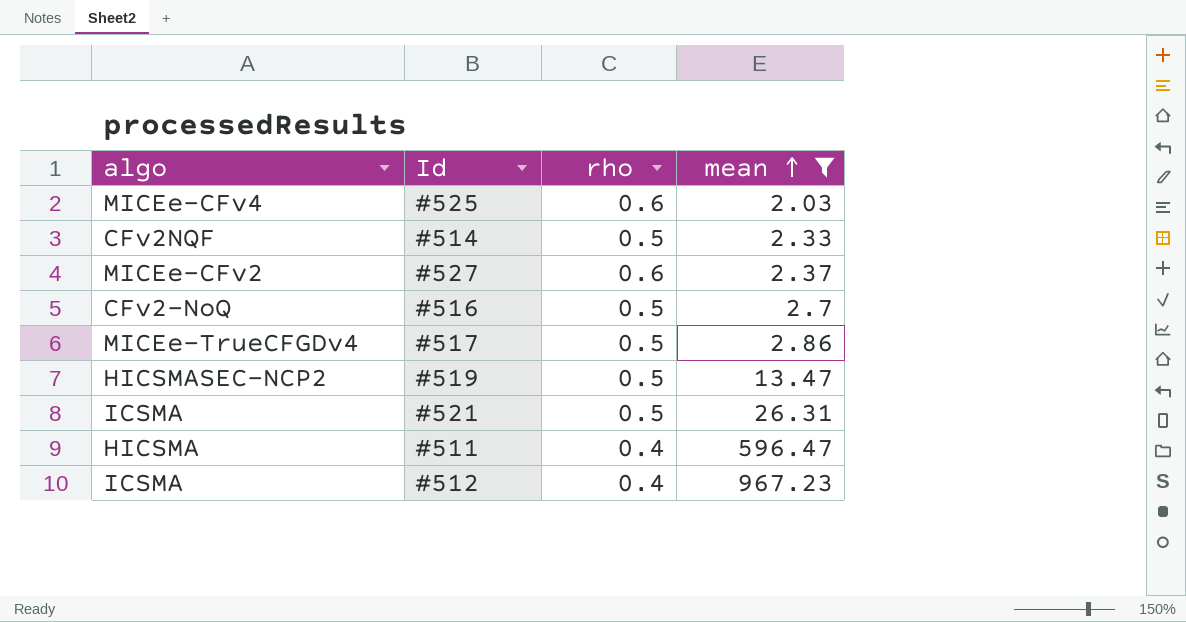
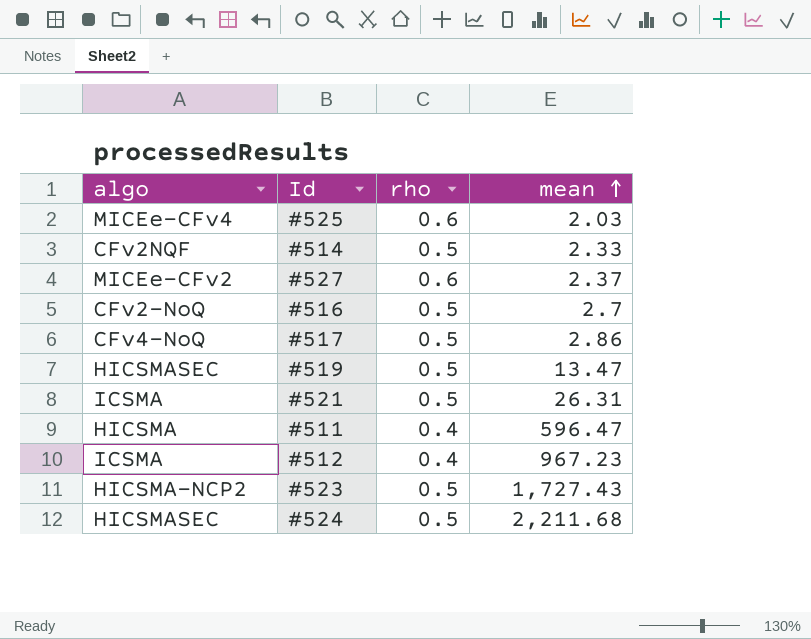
filter: mean <= 967.23 -> none
#517 | algo: MICEe-TrueCFGDv4 -> CFv4-NoQ
#519 | algo: HICSMASEC-NCP2 -> HICSMASEC

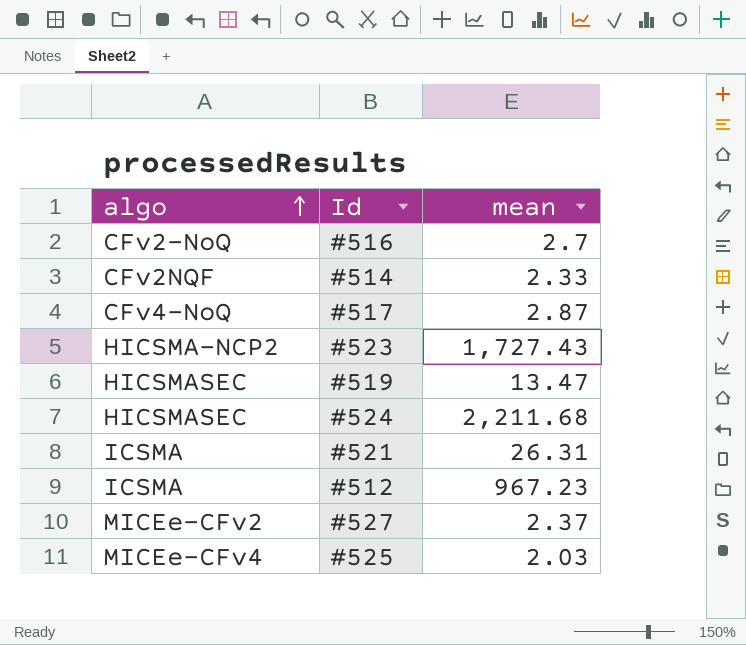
row order: mean ascending -> algo ascending
column rho | position: 3 -> none
row #511: HICSMA | 0.4 | 596.47 -> none
#517 | mean: 2.86 -> 2.87

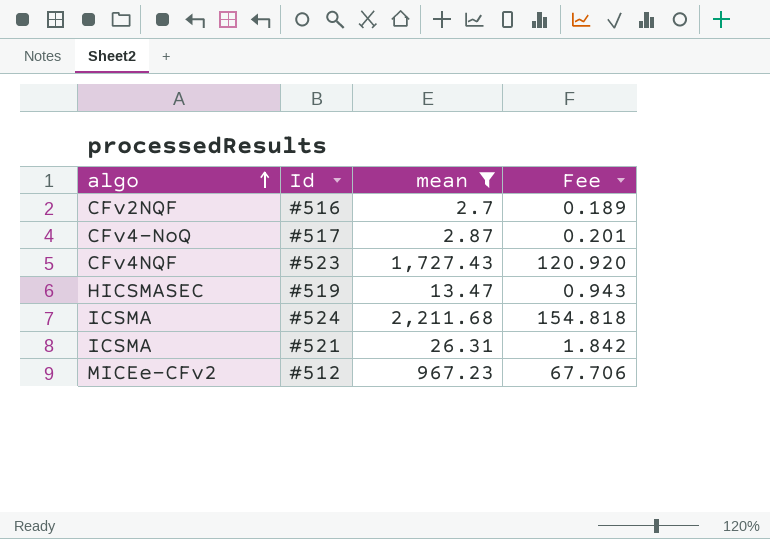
filter: none -> mean >= 2.7
column Fee | formula: none -> [mean] * 0.07
#516 | algo: CFv2-NoQ -> CFv2NQF
#523 | algo: HICSMA-NCP2 -> CFv4NQF
#524 | algo: HICSMASEC -> ICSMA
#512 | algo: ICSMA -> MICEe-CFv2

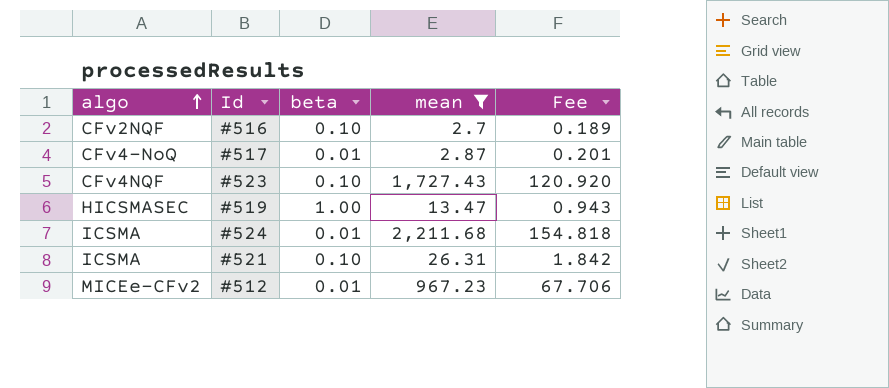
column beta | position: none -> 3

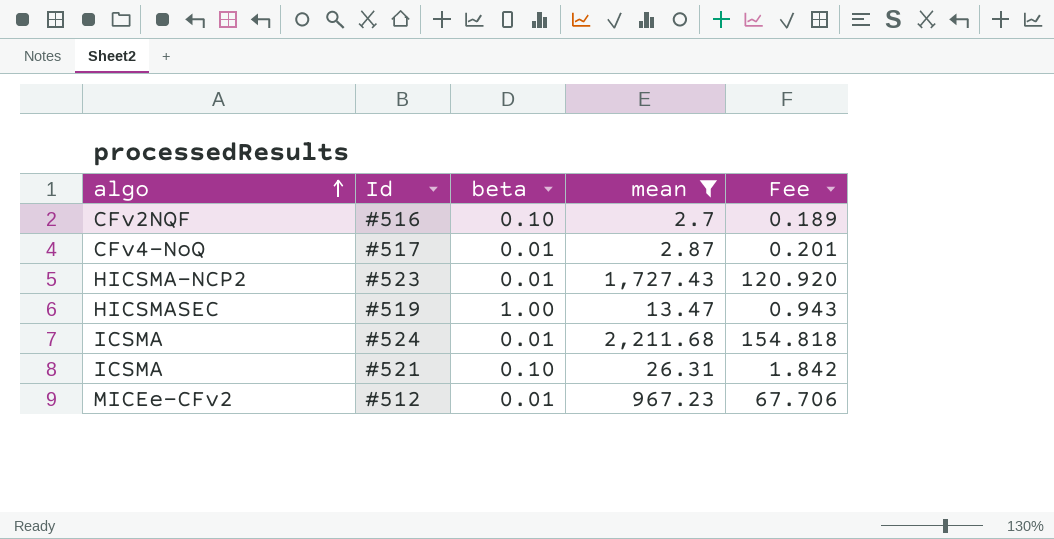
#523 | algo: CFv4NQF -> HICSMA-NCP2
#523 | beta: 0.10 -> 0.01

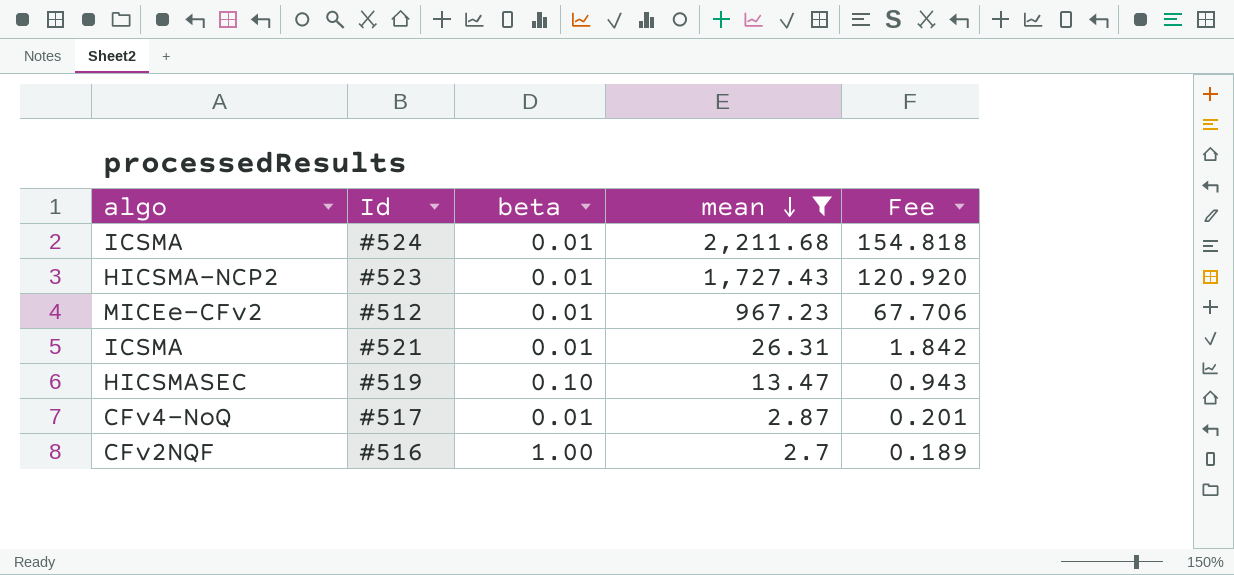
row order: algo ascending -> mean descending
#521 | beta: 0.10 -> 0.01
#519 | beta: 1.00 -> 0.10
#516 | beta: 0.10 -> 1.00

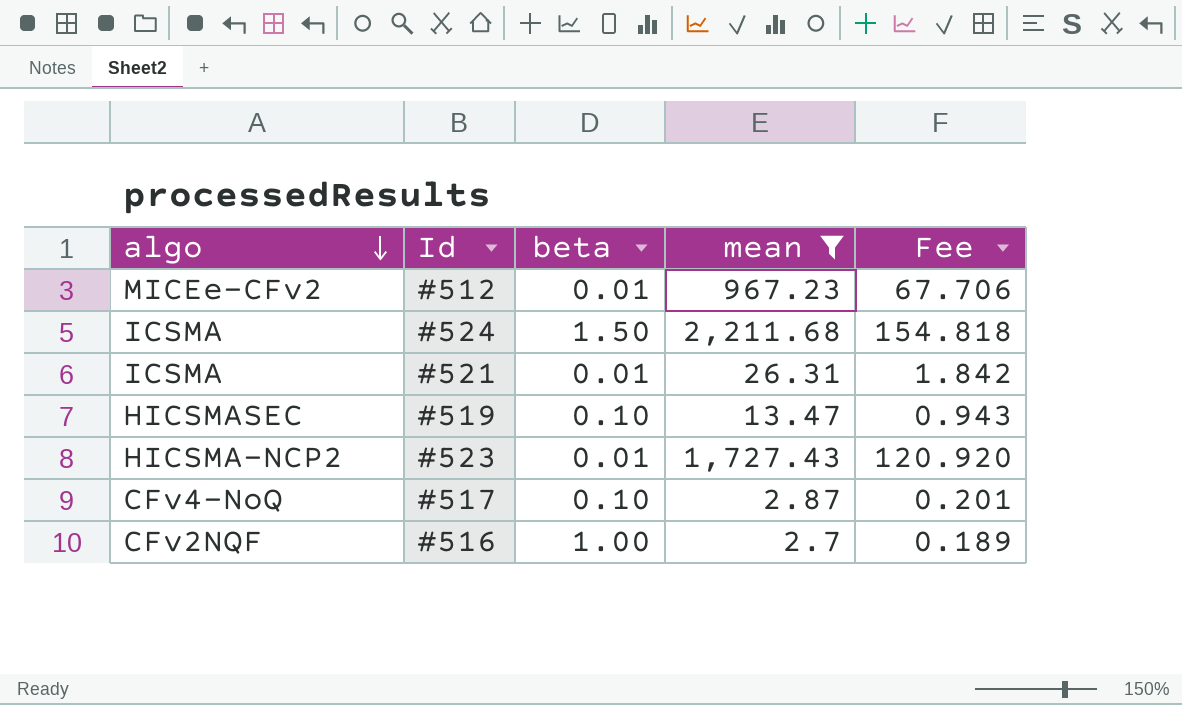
row order: mean descending -> algo descending
#524 | beta: 0.01 -> 1.50
#517 | beta: 0.01 -> 0.10

